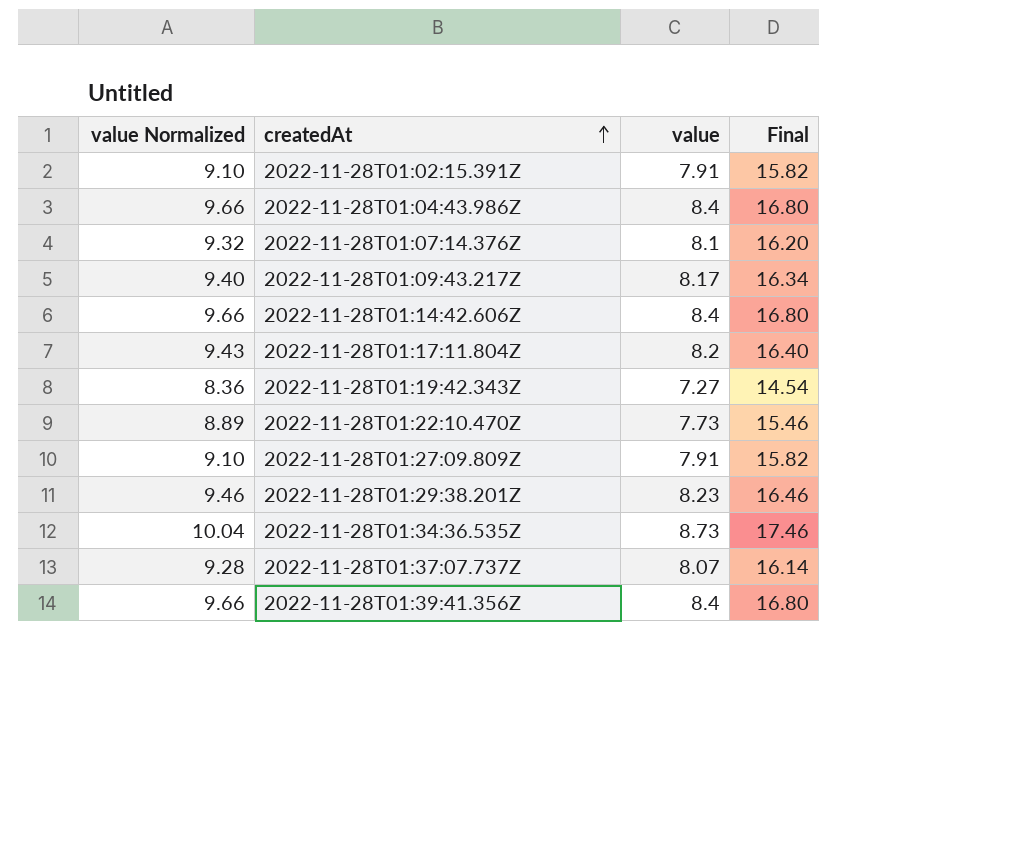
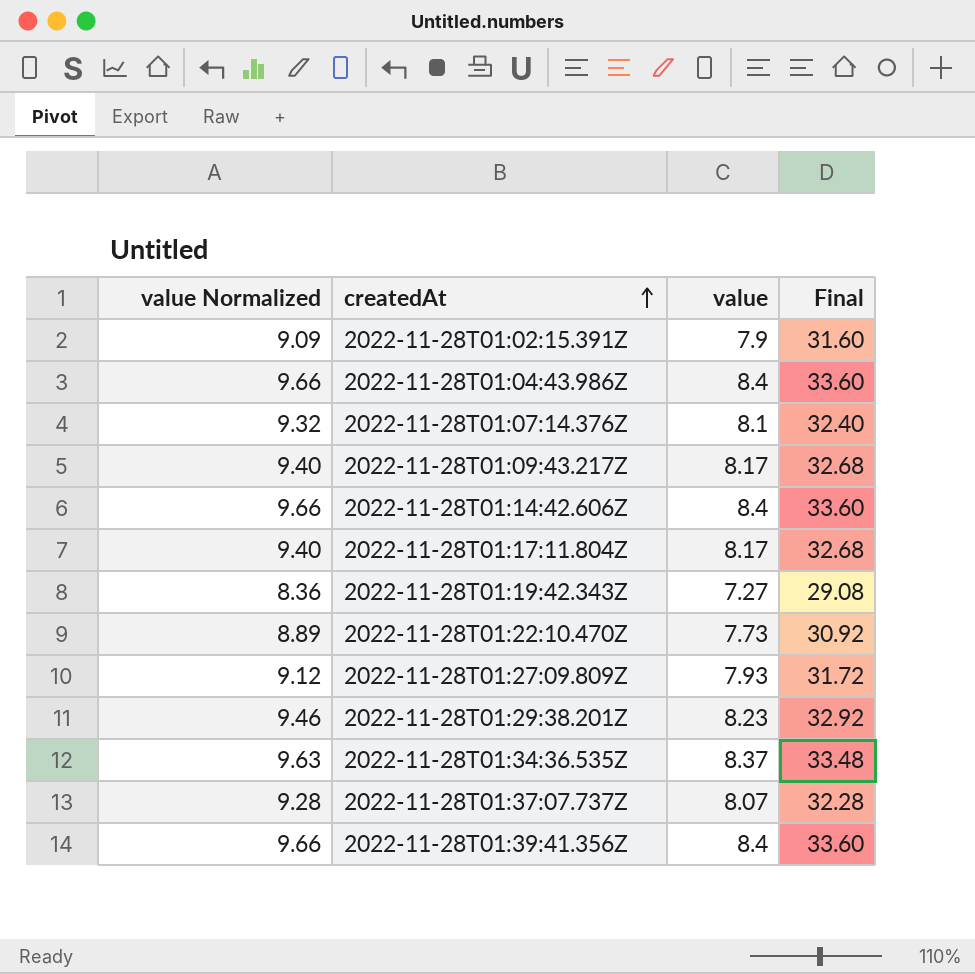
column Final | formula: [value] * 2 -> [value] * 4
2022-11-28T01:02:15.391Z | value Normalized: 9.10 -> 9.09
2022-11-28T01:02:15.391Z | value: 7.91 -> 7.9
2022-11-28T01:17:11.804Z | value Normalized: 9.43 -> 9.40
2022-11-28T01:17:11.804Z | value: 8.2 -> 8.17
2022-11-28T01:27:09.809Z | value Normalized: 9.10 -> 9.12
2022-11-28T01:27:09.809Z | value: 7.91 -> 7.93
2022-11-28T01:34:36.535Z | value Normalized: 10.04 -> 9.63
2022-11-28T01:34:36.535Z | value: 8.73 -> 8.37

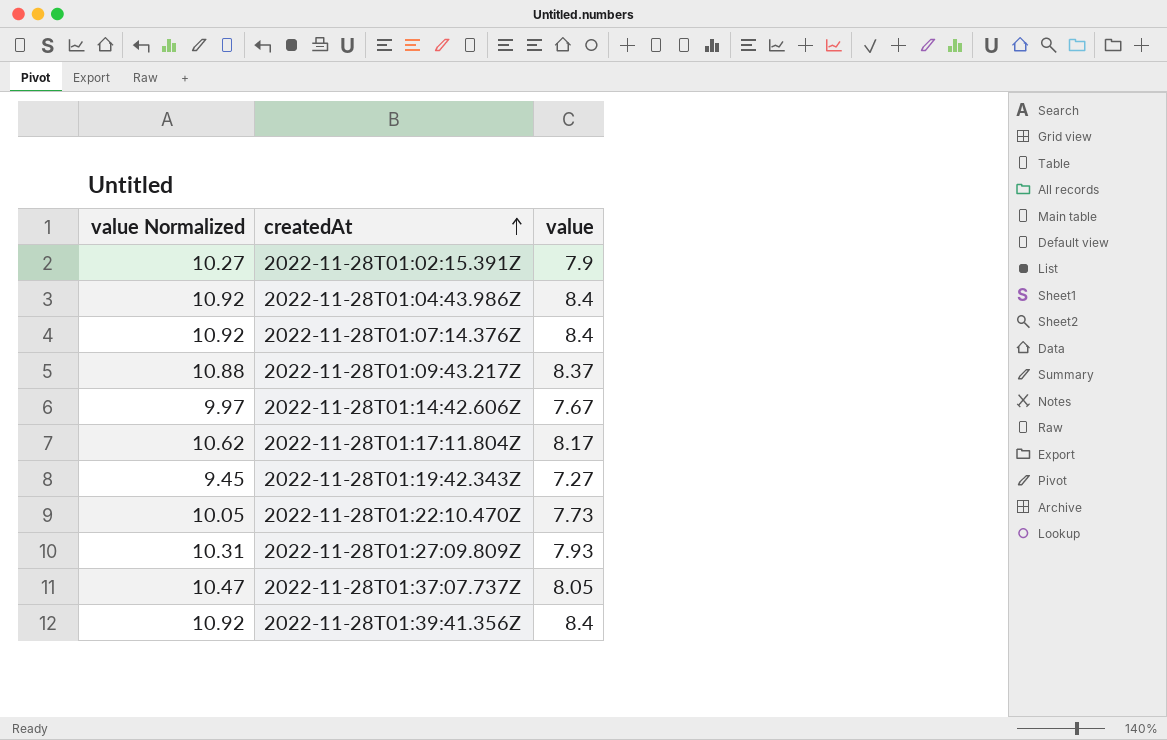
column Final | formula: [value] * 4 -> none
column value Normalized | formula: [value] * 1.15 -> [value] * 1.3
row 2022-11-28T01:29:38.201Z: 9.46 | 8.23 | 32.92 -> none
row 2022-11-28T01:34:36.535Z: 9.63 | 8.37 | 33.48 -> none
2022-11-28T01:07:14.376Z | value: 8.1 -> 8.4
2022-11-28T01:09:43.217Z | value: 8.17 -> 8.37
2022-11-28T01:14:42.606Z | value: 8.4 -> 7.67
2022-11-28T01:37:07.737Z | value: 8.07 -> 8.05

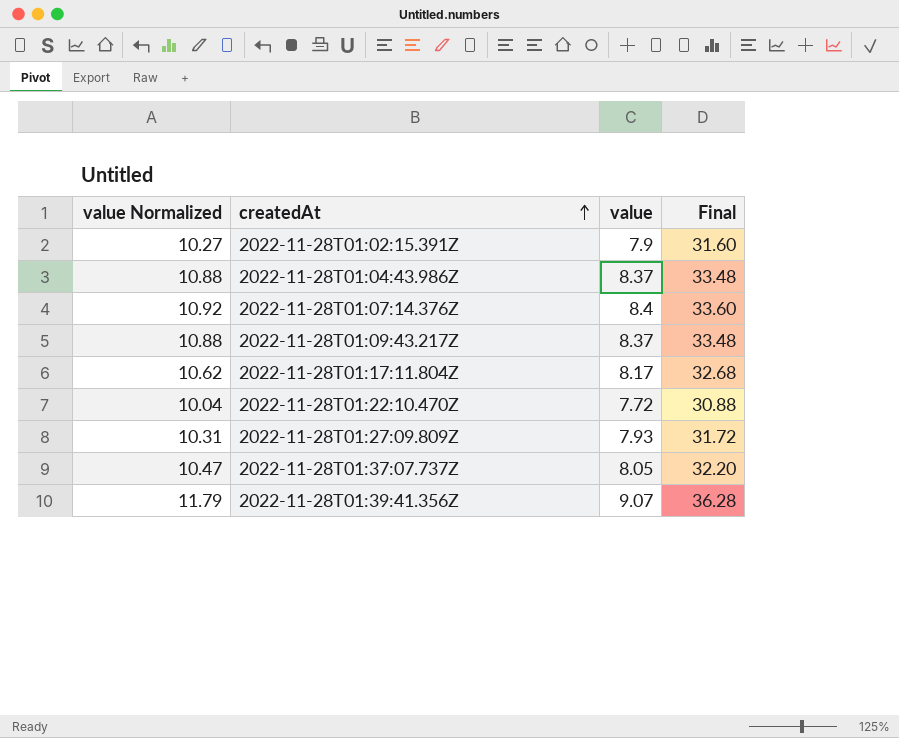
column Final | formula: none -> [value] * 4
row 2022-11-28T01:14:42.606Z: 9.97 | 7.67 -> none
row 2022-11-28T01:19:42.343Z: 9.45 | 7.27 -> none
2022-11-28T01:04:43.986Z | value Normalized: 10.92 -> 10.88
2022-11-28T01:04:43.986Z | value: 8.4 -> 8.37
2022-11-28T01:22:10.470Z | value Normalized: 10.05 -> 10.04
2022-11-28T01:22:10.470Z | value: 7.73 -> 7.72
2022-11-28T01:39:41.356Z | value Normalized: 10.92 -> 11.79
2022-11-28T01:39:41.356Z | value: 8.4 -> 9.07

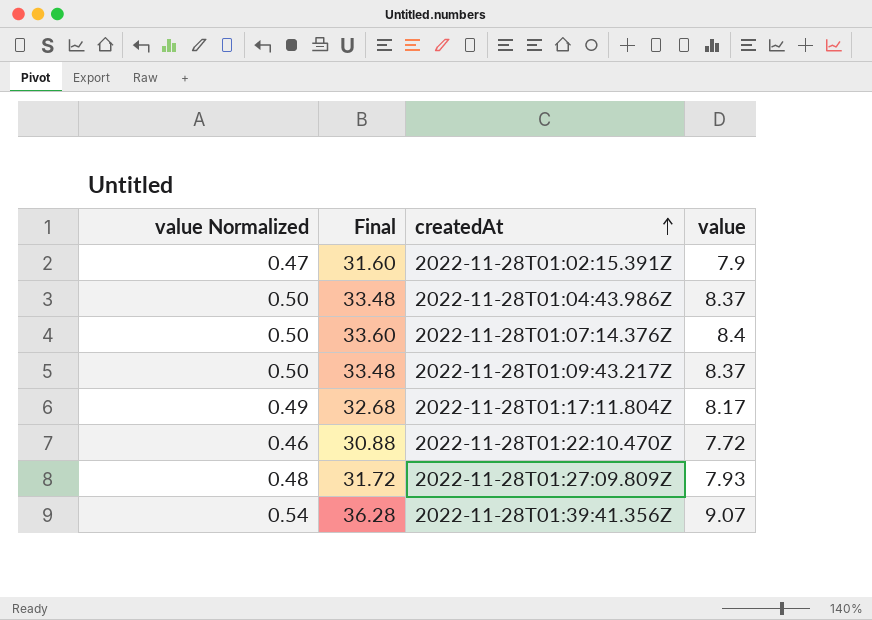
column value Normalized | formula: [value] * 1.3 -> [value] * 0.06
column Final | position: 4 -> 2
row 2022-11-28T01:37:07.737Z: 10.47 | 8.05 | 32.20 -> none

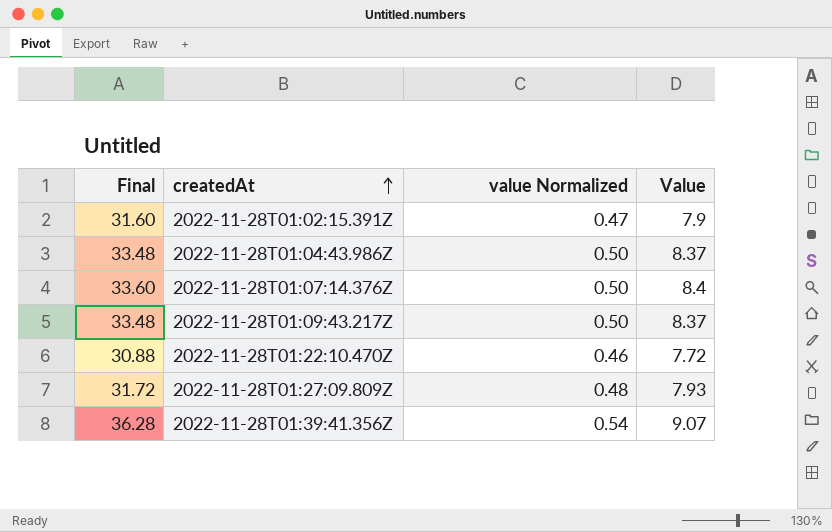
column value Normalized | position: 1 -> 3
column name: value -> Value
row 2022-11-28T01:17:11.804Z: 0.49 | 32.68 | 8.17 -> none

